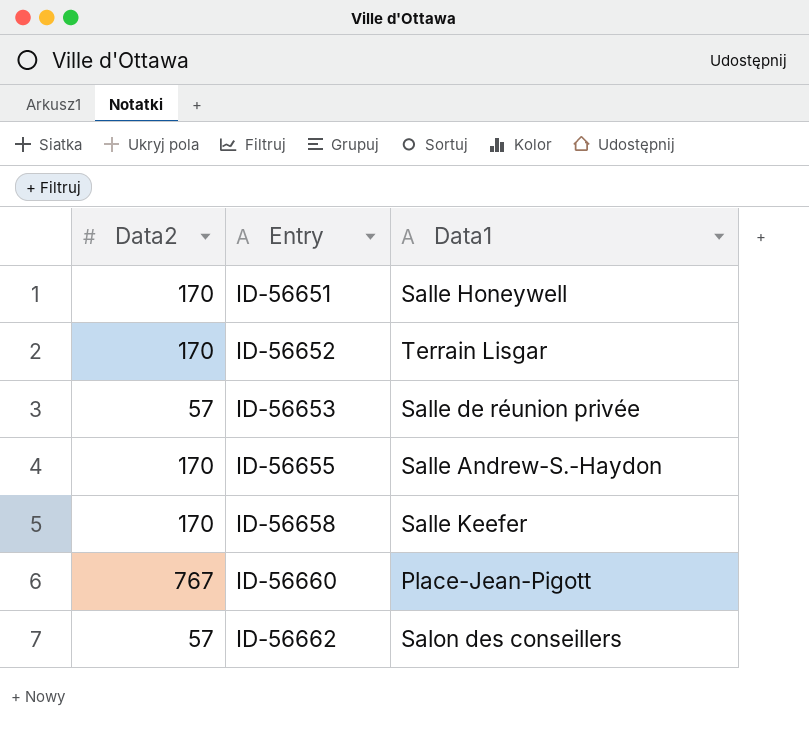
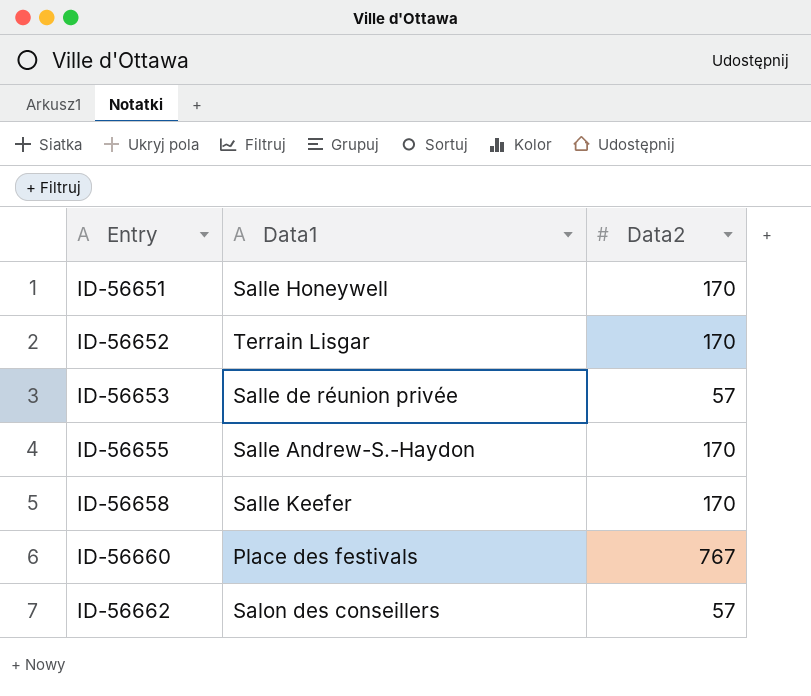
column Data2 | position: 1 -> 3
ID-56660 | Data1: Place-Jean-Pigott -> Place des festivals

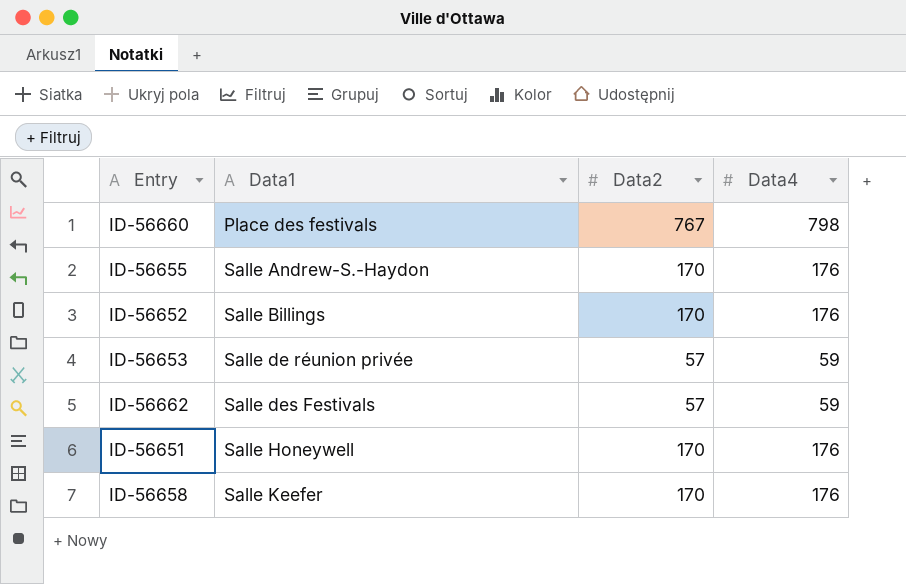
row order: Entry ascending -> Data1 ascending
column Data4 | position: none -> 4
ID-56652 | Data1: Terrain Lisgar -> Salle Billings
ID-56662 | Data1: Salon des conseillers -> Salle des Festivals

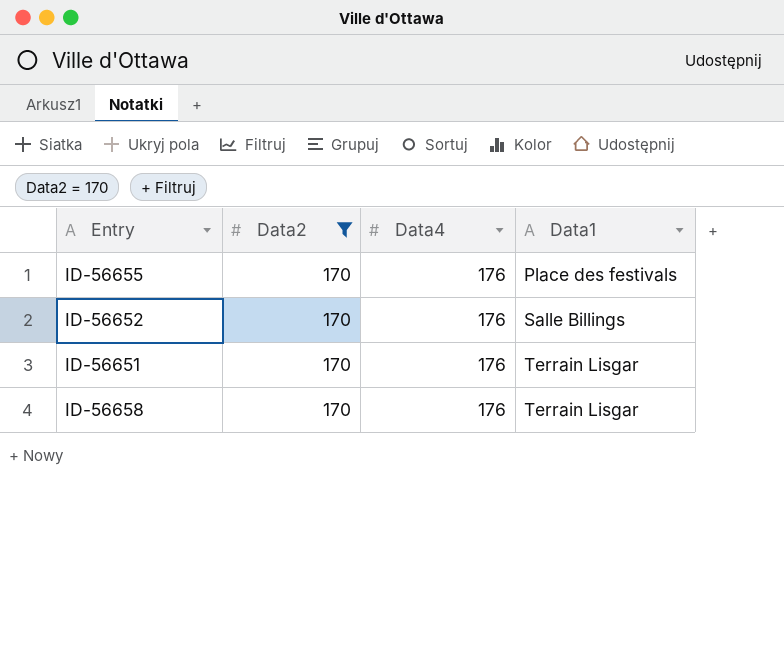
filter: none -> Data2 = 170
column Data1 | position: 2 -> 4
ID-56655 | Data1: Salle Andrew-S.-Haydon -> Place des festivals
ID-56651 | Data1: Salle Honeywell -> Terrain Lisgar
ID-56658 | Data1: Salle Keefer -> Terrain Lisgar

